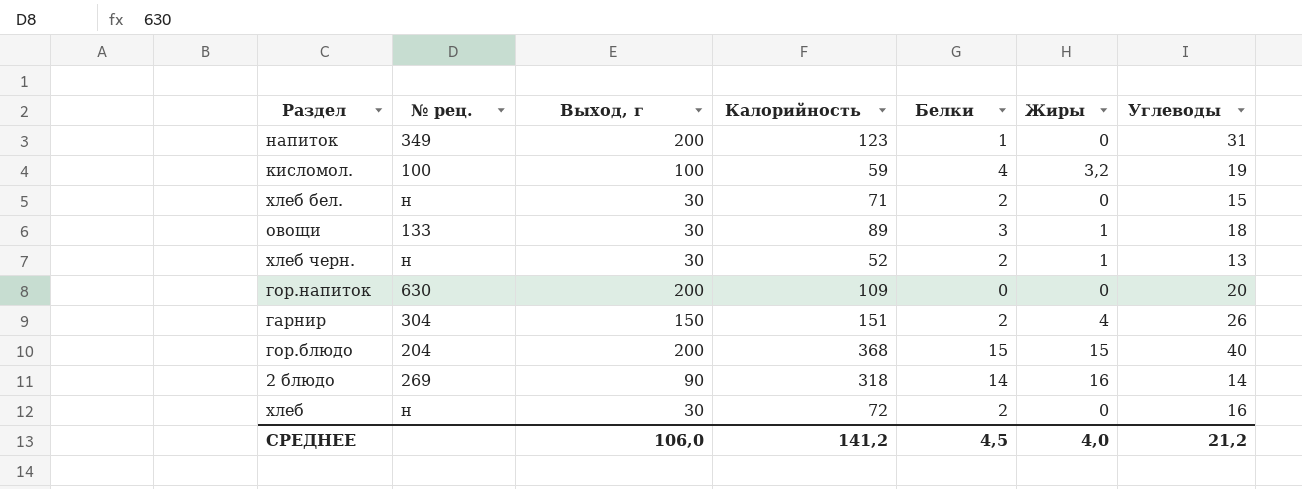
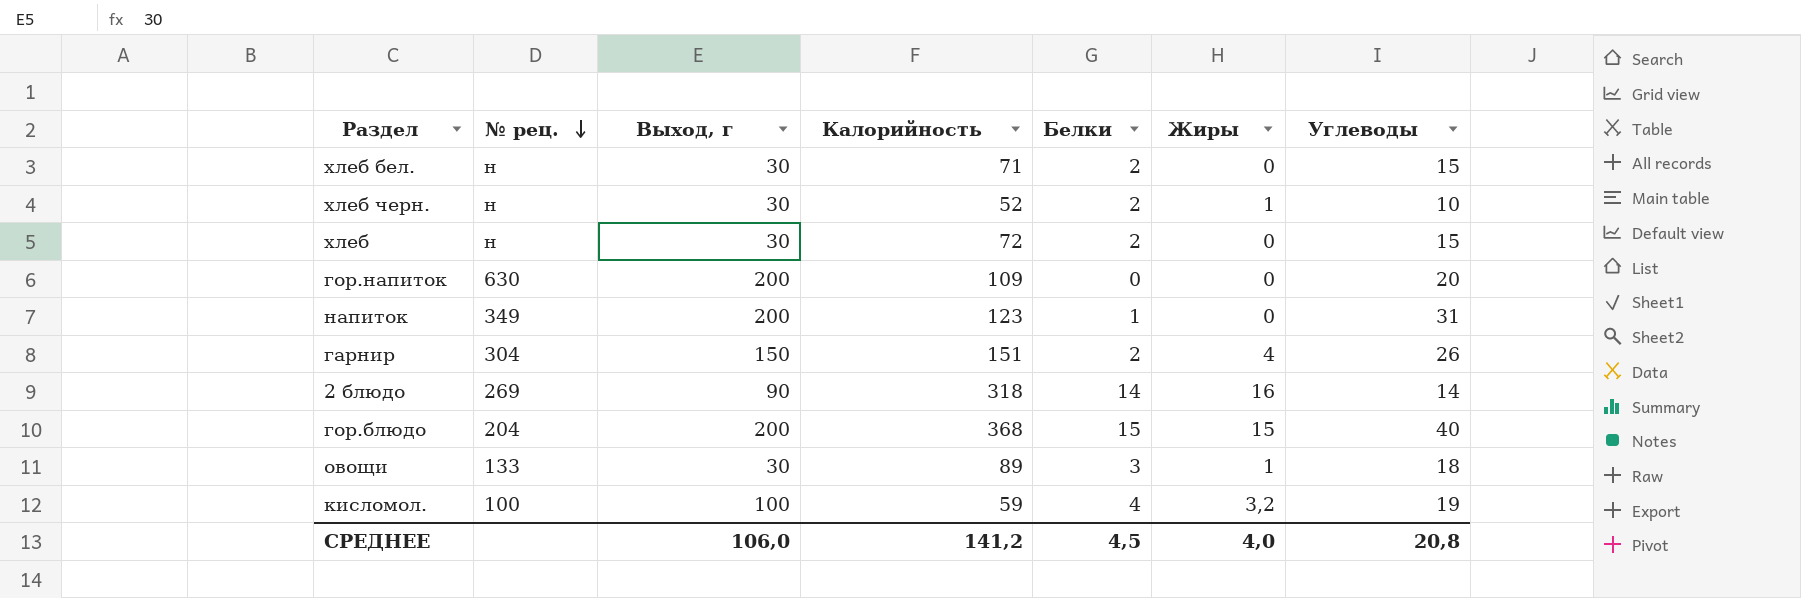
row order: none -> № рец. descending
хлеб черн. | Углеводы: 13 -> 10
хлеб | Углеводы: 16 -> 15
СРЕДНЕЕ | Углеводы: 21,2 -> 20,8

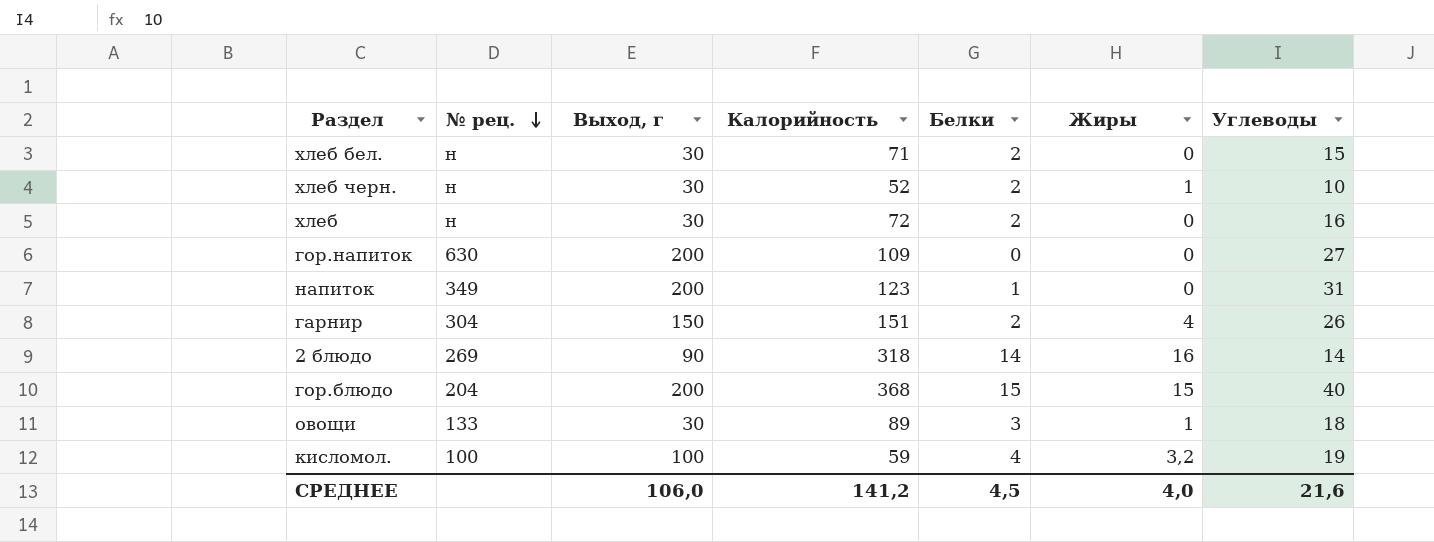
хлеб | Углеводы: 15 -> 16
гор.напиток | Углеводы: 20 -> 27
СРЕДНЕЕ | Углеводы: 20,8 -> 21,6

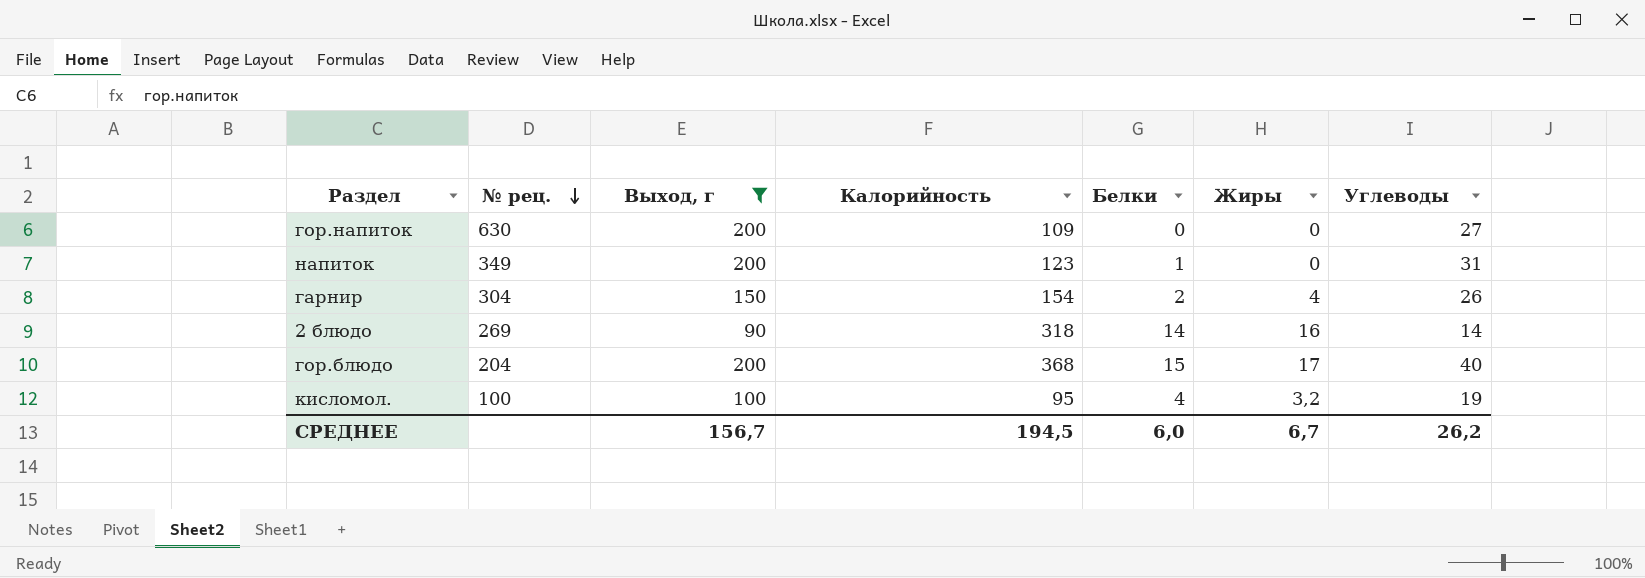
filter: none -> Выход, г != 30
гарнир | Калорийность: 151 -> 154
гор.блюдо | Жиры: 15 -> 17
кисломол. | Калорийность: 59 -> 95
СРЕДНЕЕ | Выход, г: 106,0 -> 156,7
СРЕДНЕЕ | Калорийность: 141,2 -> 194,5
СРЕДНЕЕ | Белки: 4,5 -> 6,0
СРЕДНЕЕ | Жиры: 4,0 -> 6,7
СРЕДНЕЕ | Углеводы: 21,6 -> 26,2

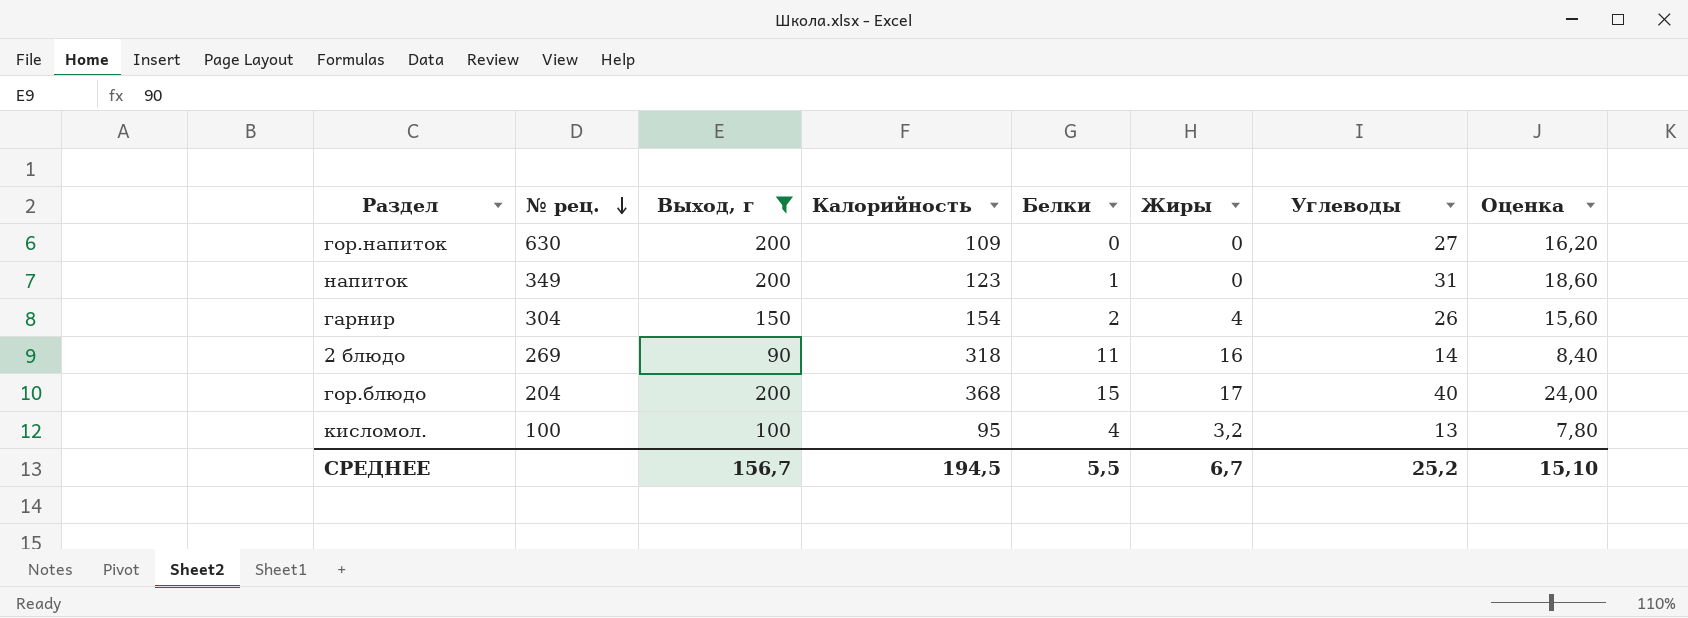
column Оценка | formula: none -> [Углеводы] * 0,6
2 блюдо | Белки: 14 -> 11
кисломол. | Углеводы: 19 -> 13
СРЕДНЕЕ | Белки: 6,0 -> 5,5
СРЕДНЕЕ | Углеводы: 26,2 -> 25,2

